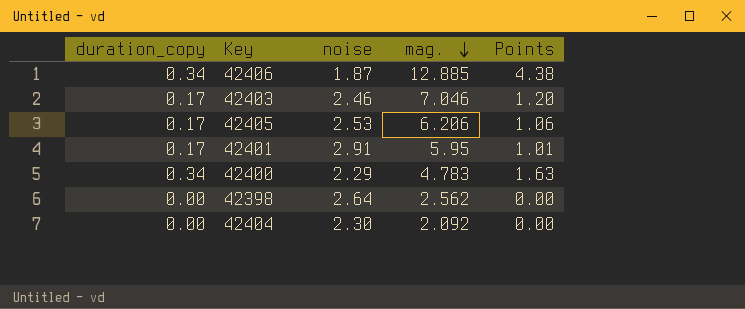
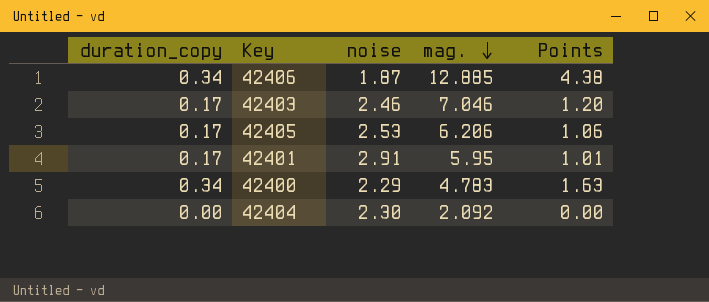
row 42398: 0.00 | 2.64 | 2.562 | 0.00 -> none

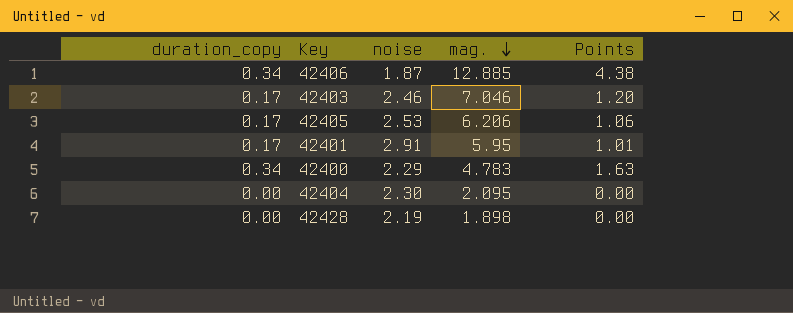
42404 | mag.: 2.092 -> 2.095
row 42428: none -> 0.00 | 2.19 | 1.898 | 0.00

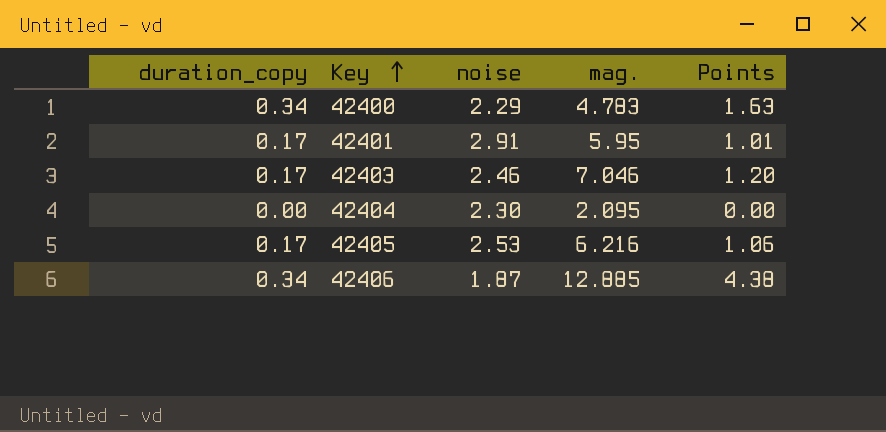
row order: mag. descending -> Key ascending
row 42428: 0.00 | 2.19 | 1.898 | 0.00 -> none
42405 | mag.: 6.206 -> 6.216

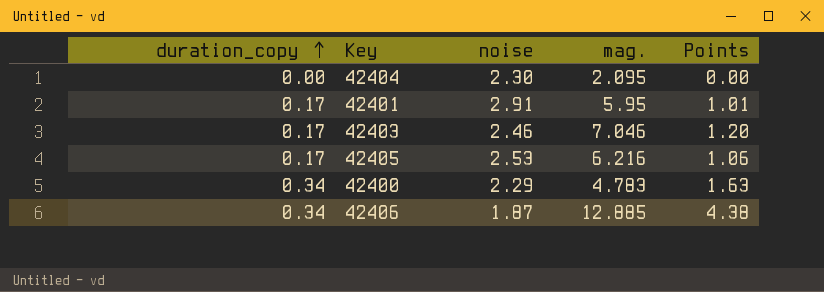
row order: Key ascending -> duration_copy ascending

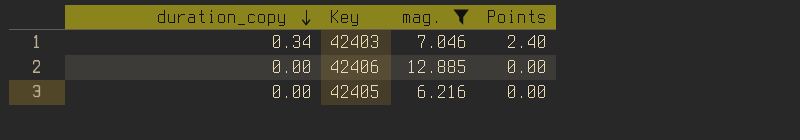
filter: none -> mag. >= 6.216
row order: duration_copy ascending -> duration_copy descending
column noise | position: 3 -> none
42403 | duration_copy: 0.17 -> 0.34
42403 | Points: 1.20 -> 2.40
42406 | duration_copy: 0.34 -> 0.00
42406 | Points: 4.38 -> 0.00
42405 | duration_copy: 0.17 -> 0.00
42405 | Points: 1.06 -> 0.00

